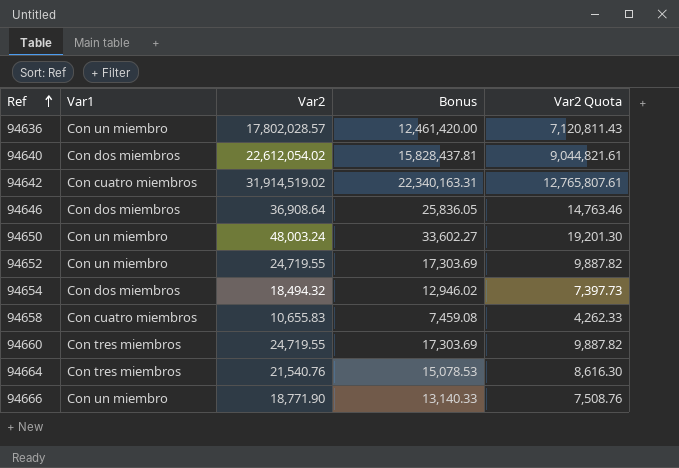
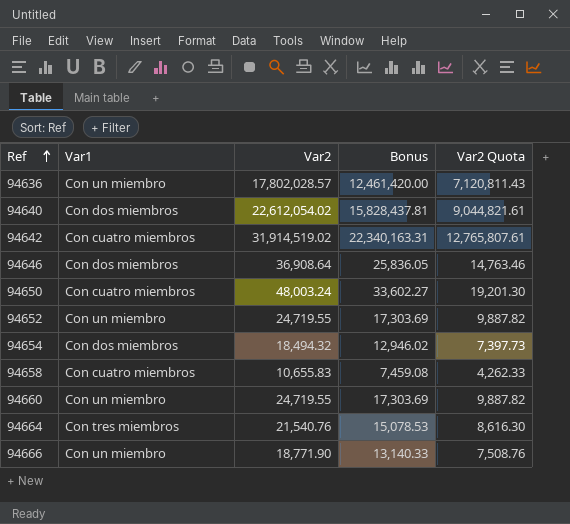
94650 | Var1: Con un miembro -> Con cuatro miembros
94660 | Var1: Con tres miembros -> Con un miembro

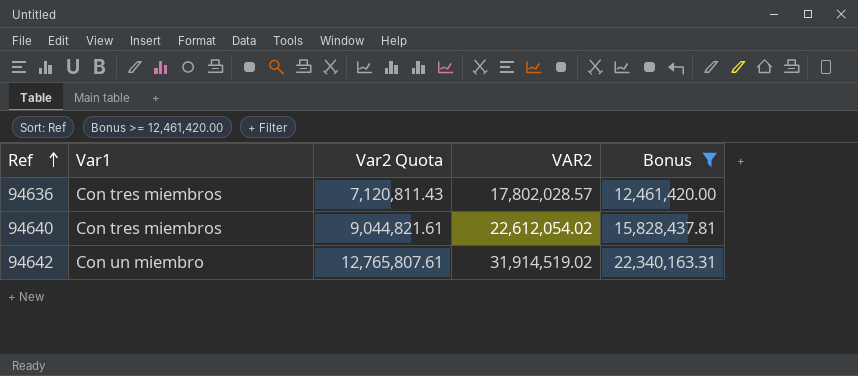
filter: none -> Bonus >= 12,461,420.00
column Var2 Quota | position: 5 -> 3
column name: Var2 -> VAR2
94636 | Var1: Con un miembro -> Con tres miembros
94640 | Var1: Con dos miembros -> Con tres miembros
94642 | Var1: Con cuatro miembros -> Con un miembro

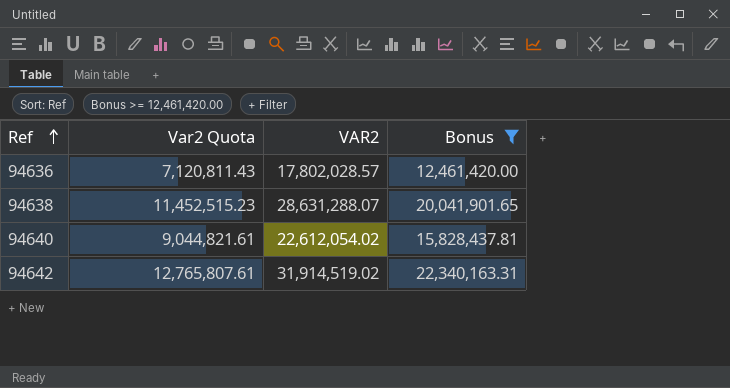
column Var1 | position: 2 -> none
row 94638: none -> 11,452,515.23 | 28,631,288.07 | 20,041,901.65

